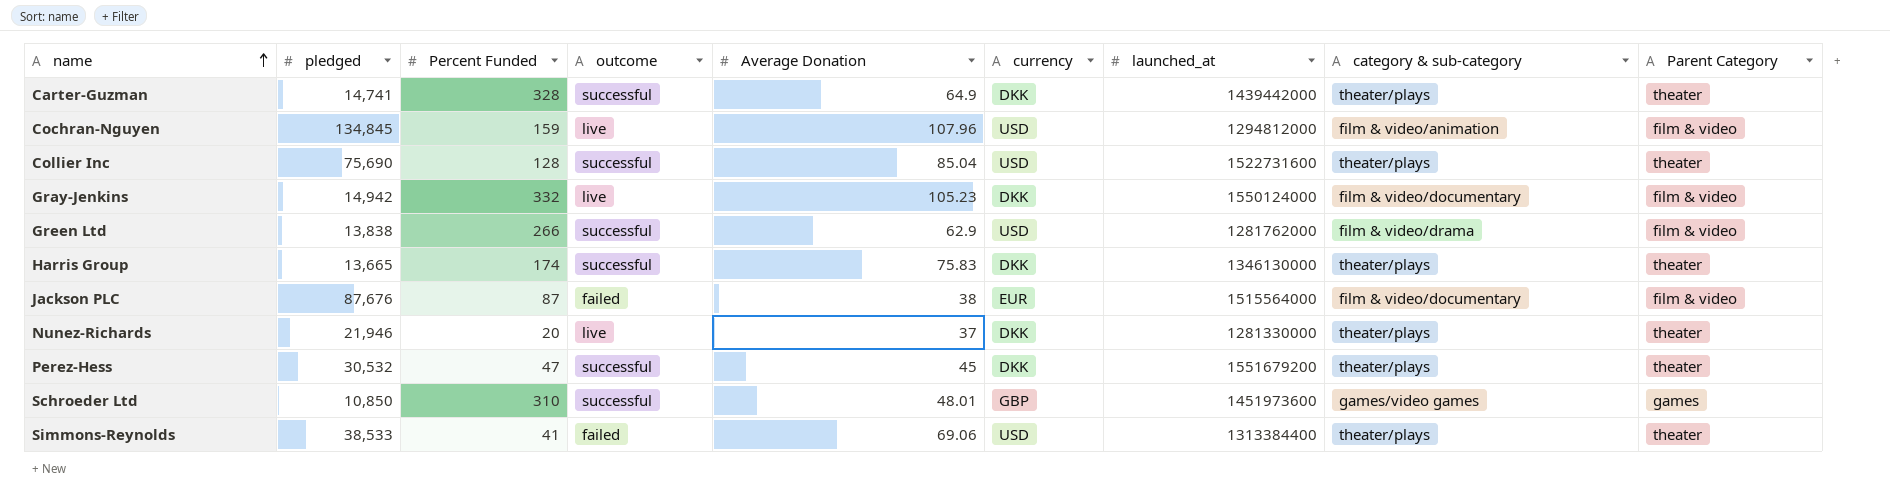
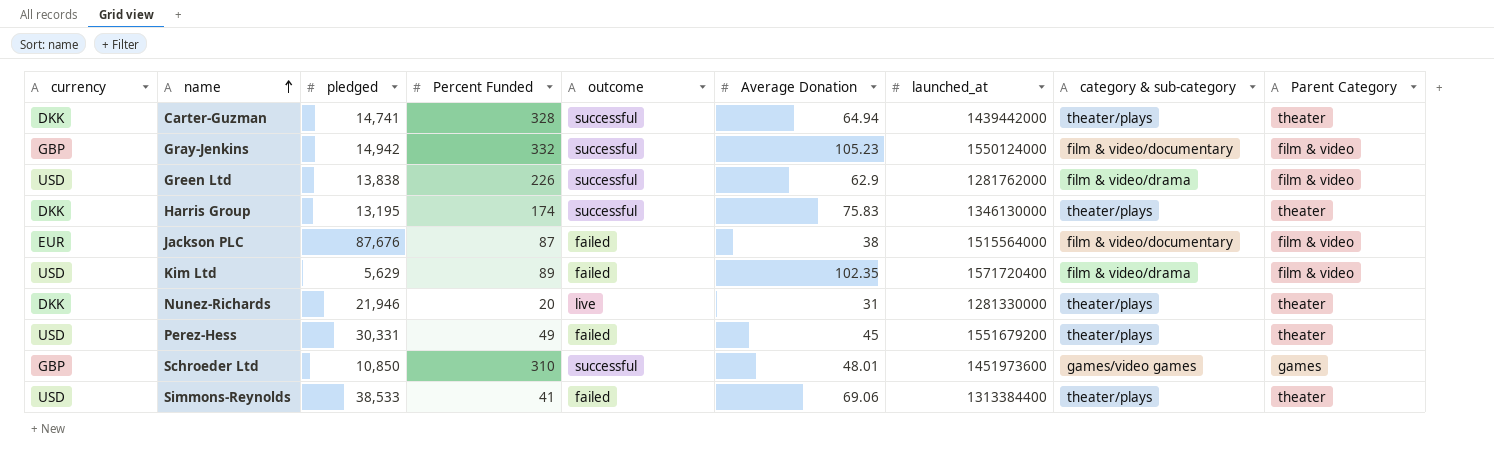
column currency | position: 6 -> 1
row Cochran-Nguyen: 134,845 | 159 | live | 107.96 | USD | 1294812000 | film & video/animation | film & video -> none
row Collier Inc: 75,690 | 128 | successful | 85.04 | USD | 1522731600 | theater/plays | theater -> none
Carter-Guzman | Average Donation: 64.9 -> 64.94
Gray-Jenkins | currency: DKK -> GBP
Gray-Jenkins | outcome: live -> successful
Green Ltd | Percent Funded: 266 -> 226
Harris Group | pledged: 13,665 -> 13,195
row Kim Ltd: none -> USD | 5,629 | 89 | failed | 102.35 | 1571720400 | film & video/drama | film & video
Nunez-Richards | Average Donation: 37 -> 31
Perez-Hess | currency: DKK -> USD
Perez-Hess | pledged: 30,532 -> 30,331
Perez-Hess | Percent Funded: 47 -> 49
Perez-Hess | outcome: successful -> failed

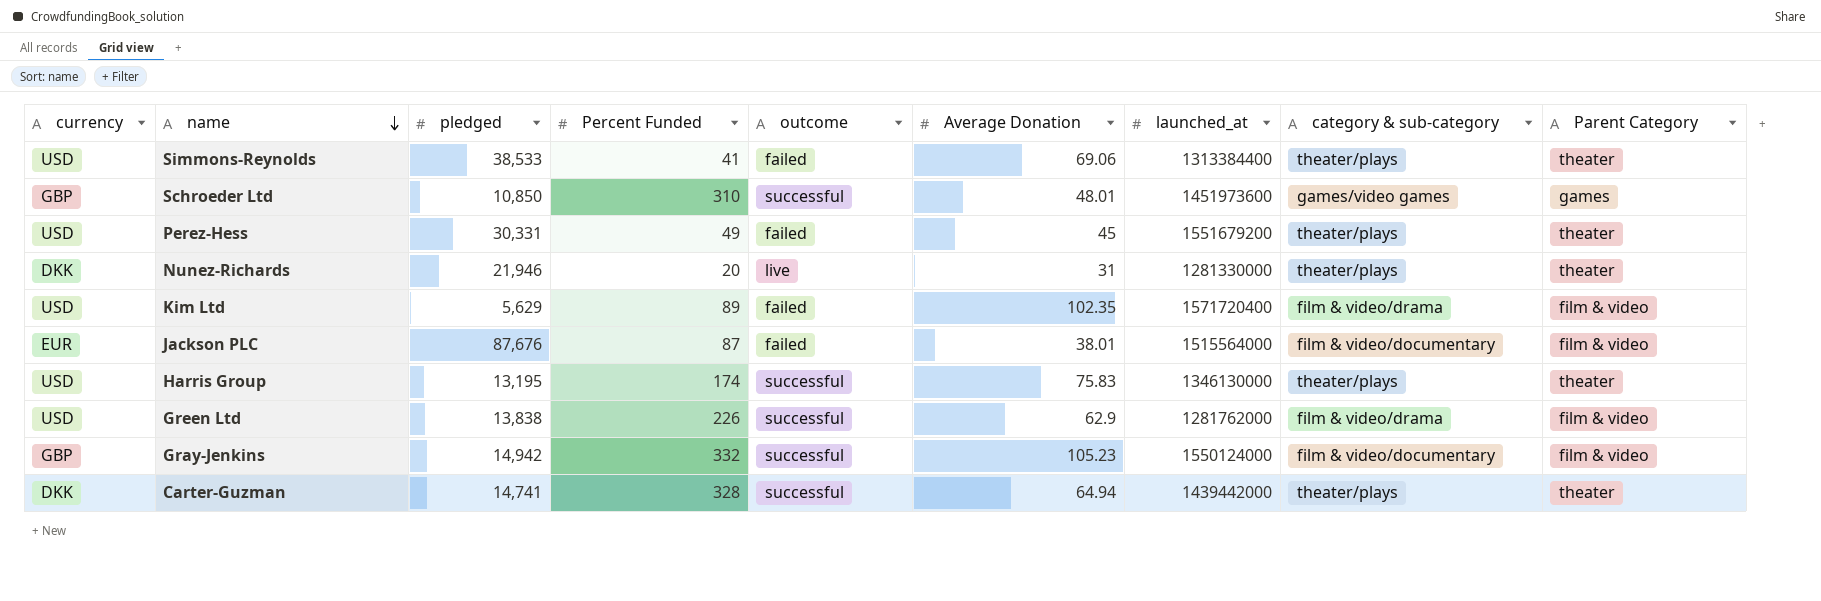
row order: name ascending -> name descending
Jackson PLC | Average Donation: 38 -> 38.01
Harris Group | currency: DKK -> USD

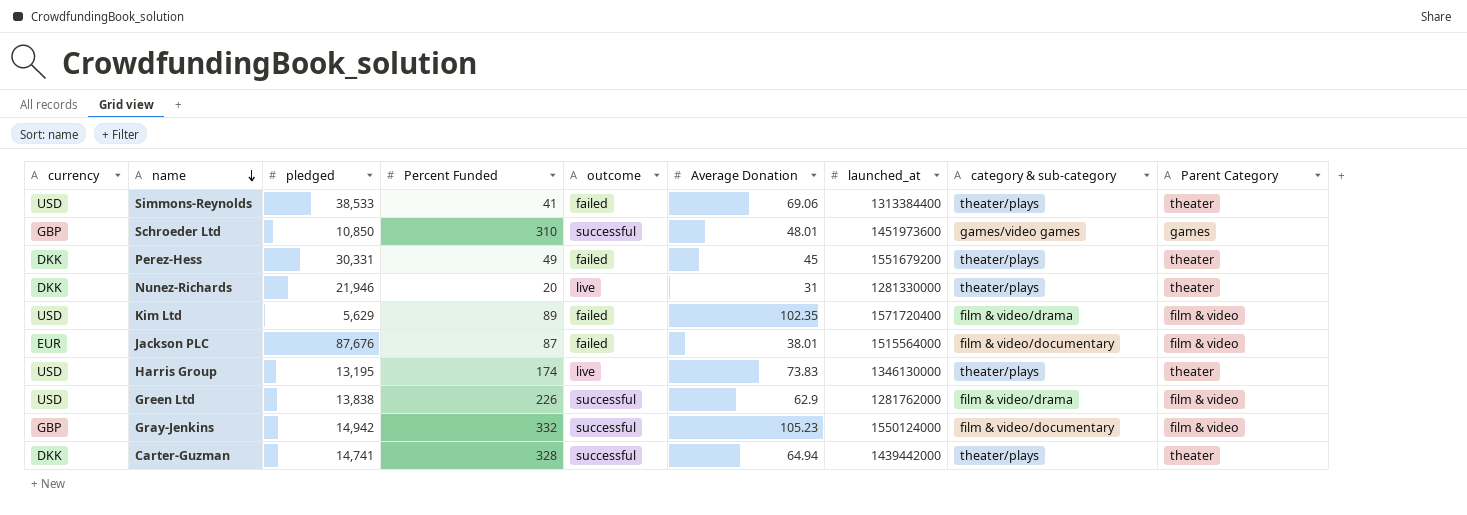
Perez-Hess | currency: USD -> DKK
Harris Group | outcome: successful -> live
Harris Group | Average Donation: 75.83 -> 73.83

